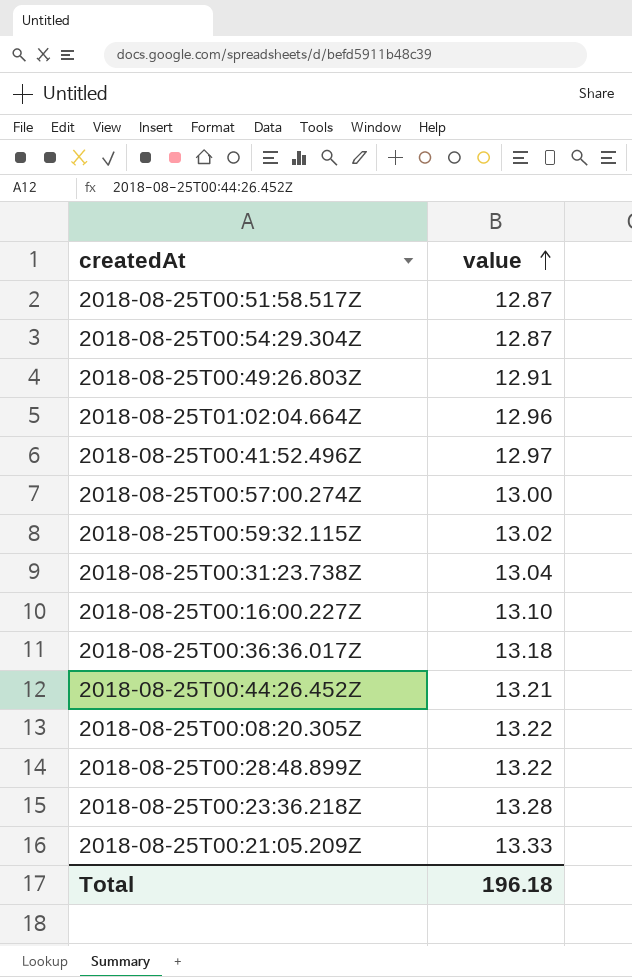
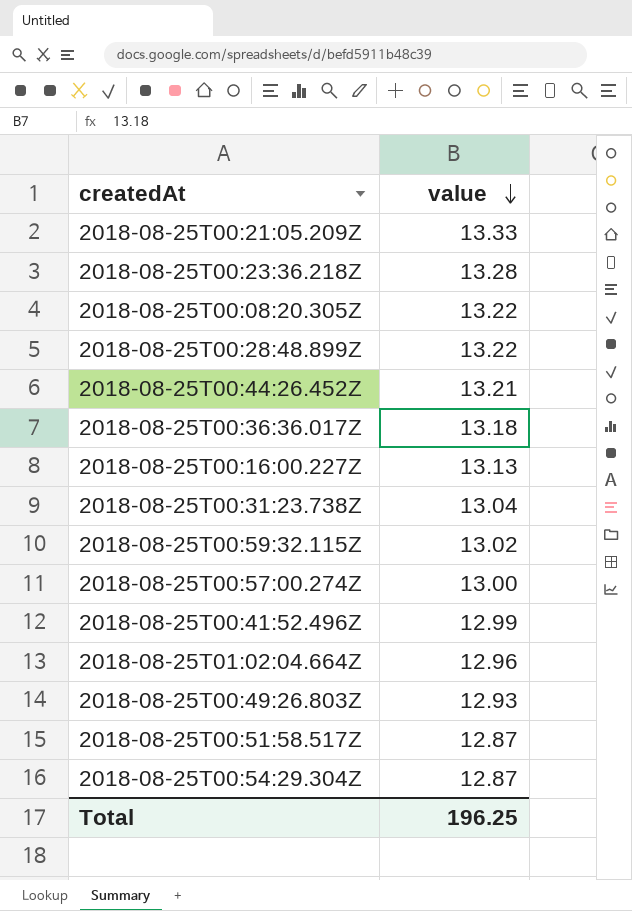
row order: value ascending -> value descending
2018-08-25T00:16:00.227Z | value: 13.10 -> 13.13
2018-08-25T00:41:52.496Z | value: 12.97 -> 12.99
2018-08-25T00:49:26.803Z | value: 12.91 -> 12.93
Total | value: 196.18 -> 196.25

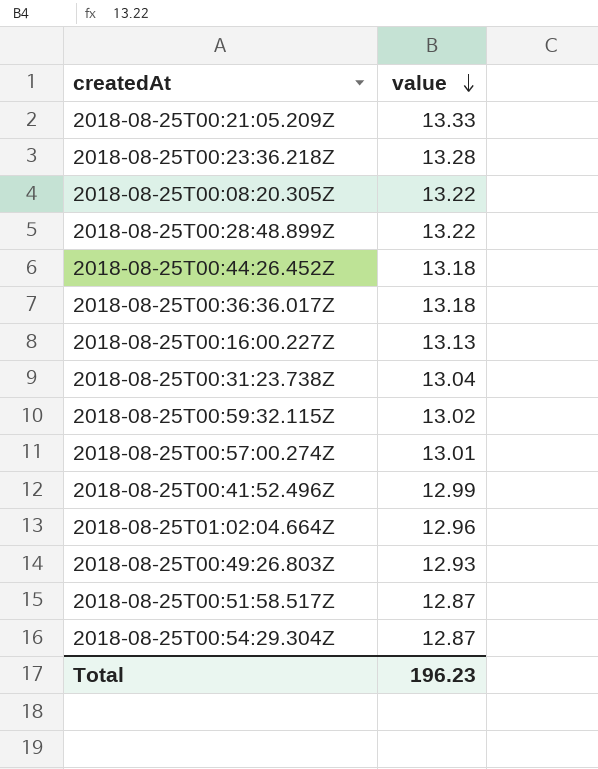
2018-08-25T00:44:26.452Z | value: 13.21 -> 13.18
2018-08-25T00:57:00.274Z | value: 13.00 -> 13.01
Total | value: 196.25 -> 196.23

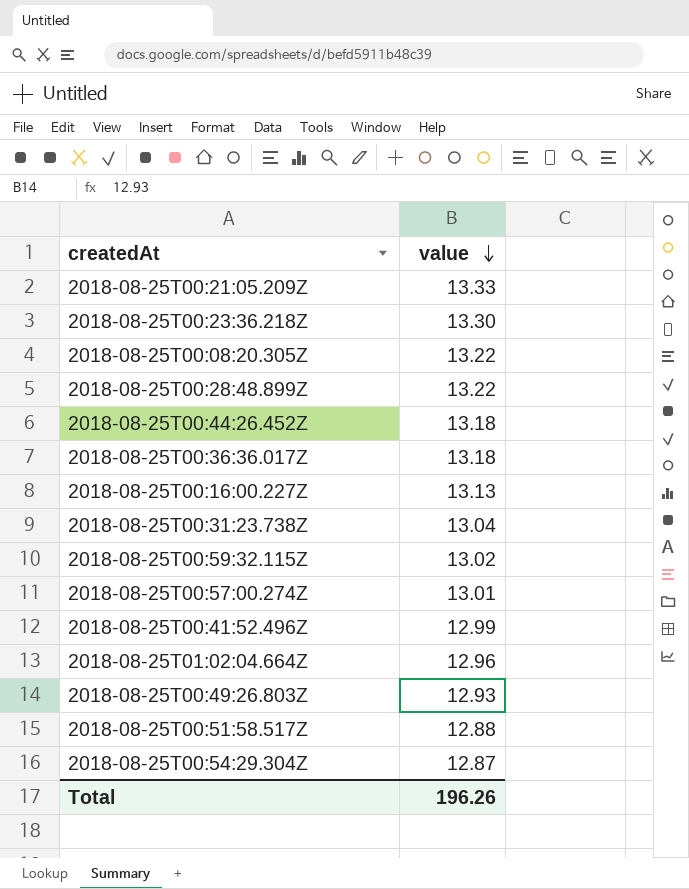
2018-08-25T00:23:36.218Z | value: 13.28 -> 13.30
2018-08-25T00:51:58.517Z | value: 12.87 -> 12.88
Total | value: 196.23 -> 196.26

